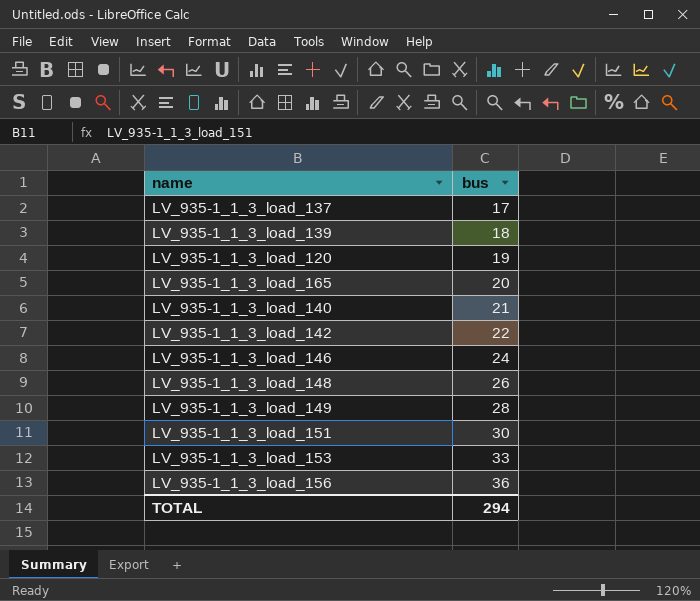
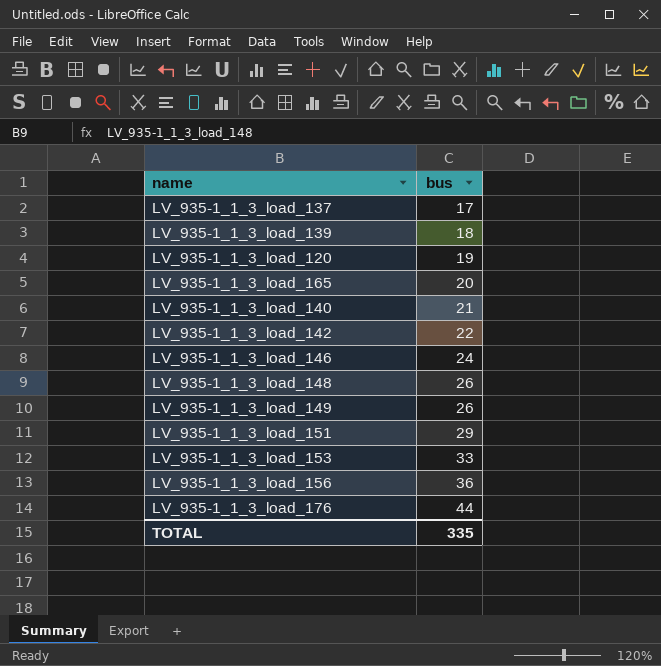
LV_935-1_1_3_load_149 | bus: 28 -> 26
LV_935-1_1_3_load_151 | bus: 30 -> 29
row LV_935-1_1_3_load_176: none -> 44
TOTAL | bus: 294 -> 335

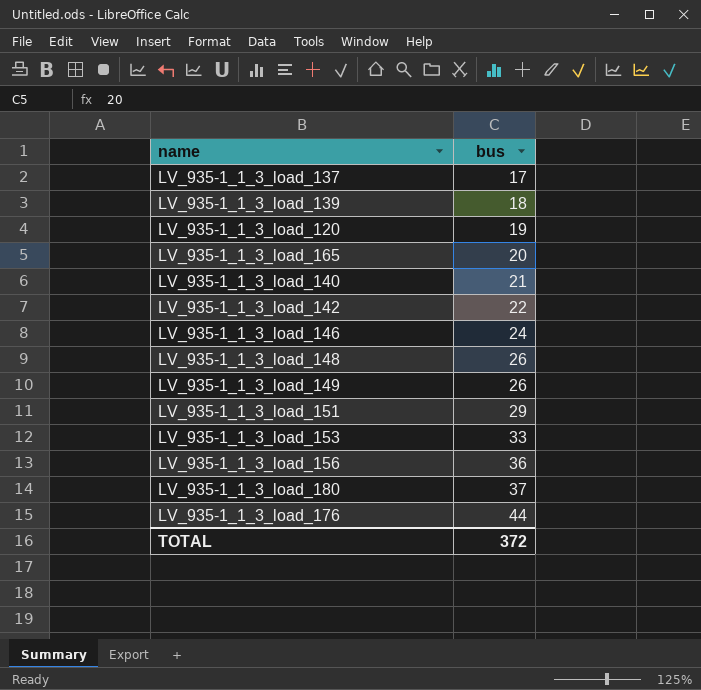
row LV_935-1_1_3_load_180: none -> 37
TOTAL | bus: 335 -> 372

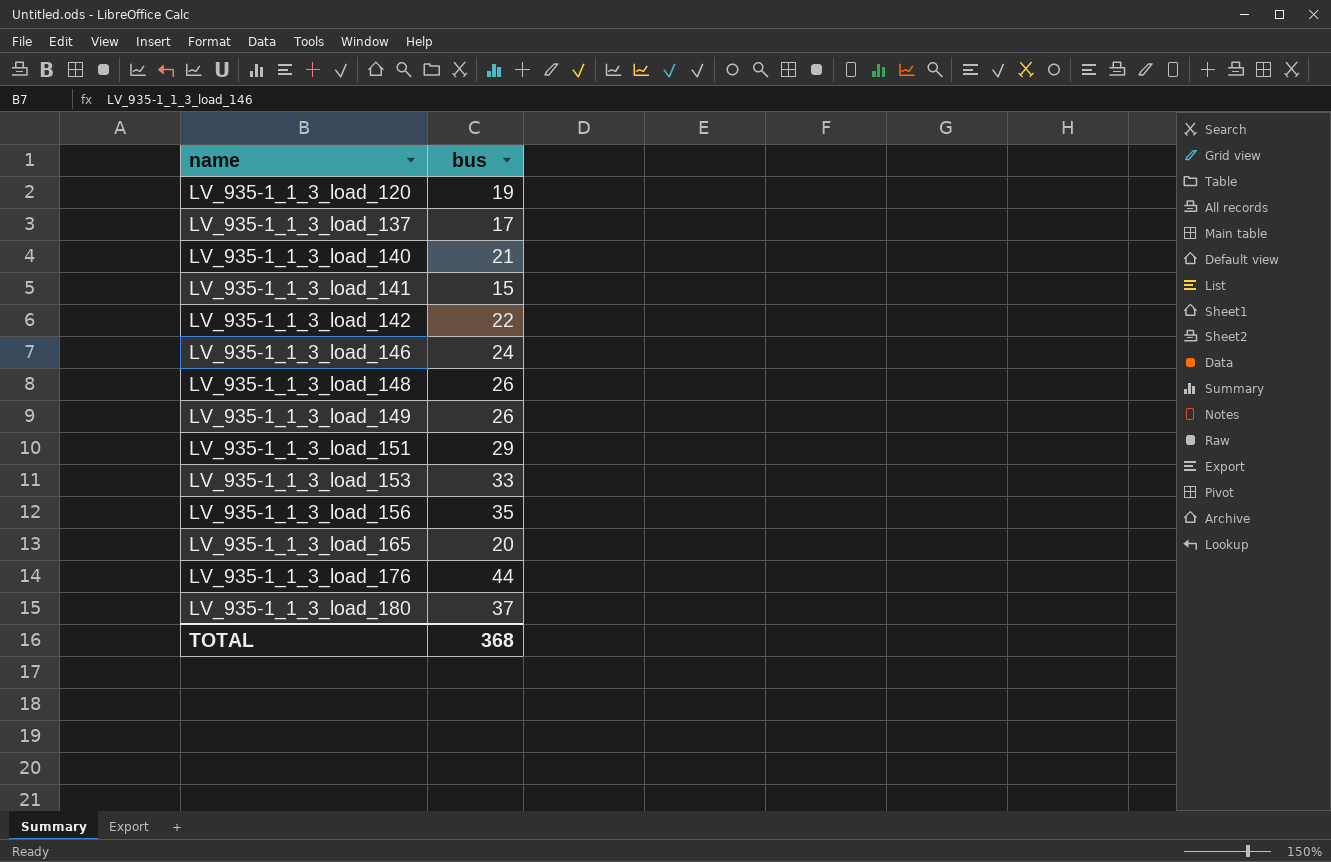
row order: bus ascending -> name ascending
row LV_935-1_1_3_load_139: 18 -> none
row LV_935-1_1_3_load_141: none -> 15
LV_935-1_1_3_load_156 | bus: 36 -> 35
TOTAL | bus: 372 -> 368

